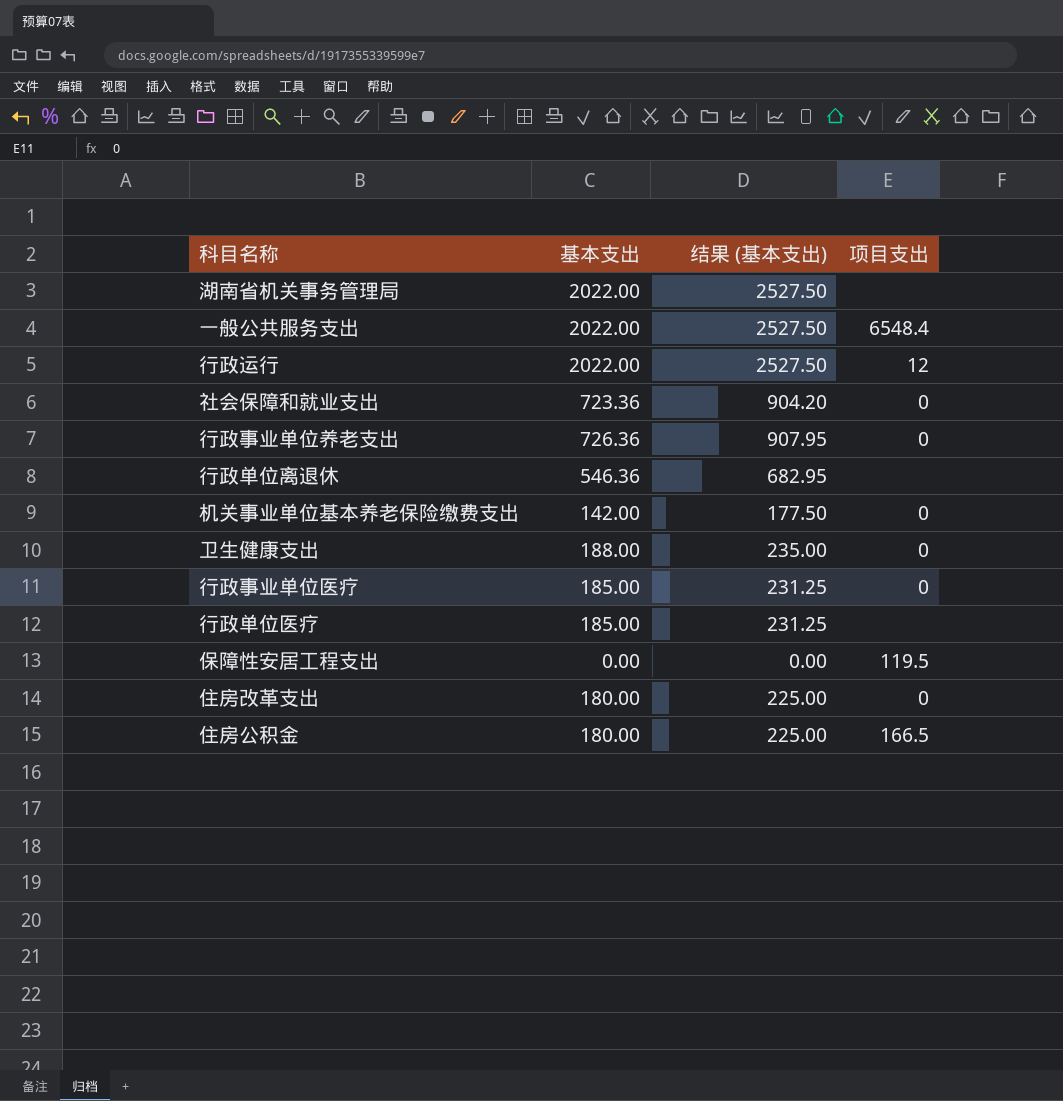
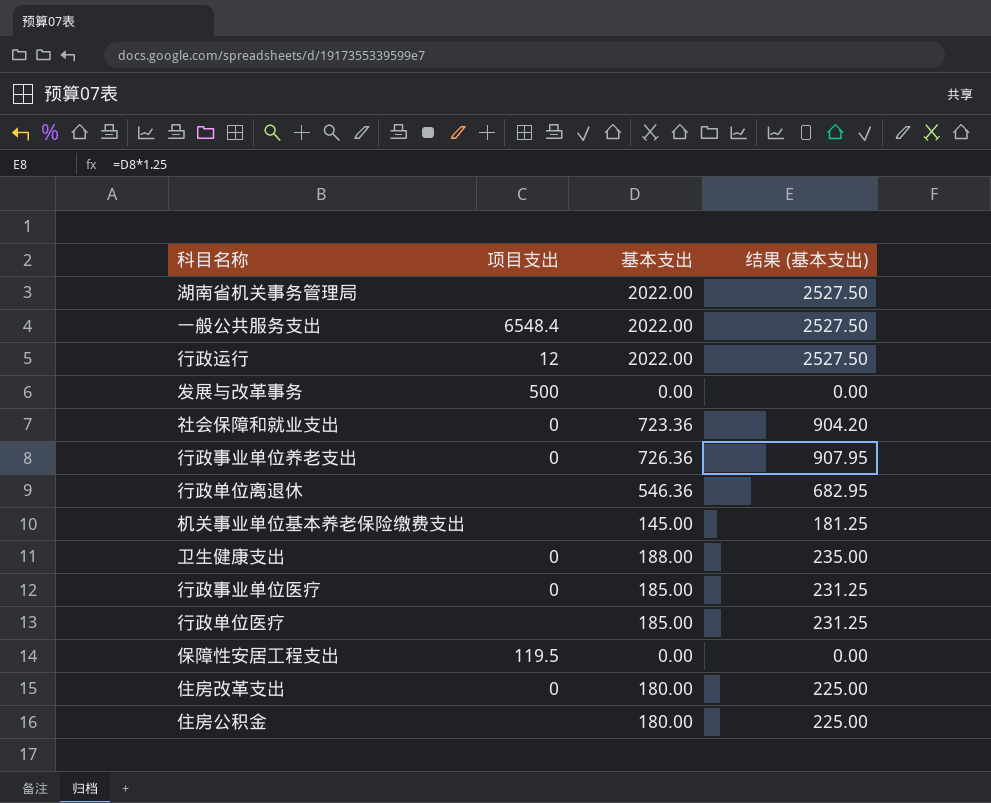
column 项目支出 | position: 4 -> 2
row 发展与改革事务: none -> 500 | 0.00 | 0.00
机关事业单位基本养老保险缴费支出 | 项目支出: 0 -> none
机关事业单位基本养老保险缴费支出 | 基本支出: 142.00 -> 145.00
机关事业单位基本养老保险缴费支出 | 结果 (基本支出): 177.50 -> 181.25
住房公积金 | 项目支出: 166.5 -> none

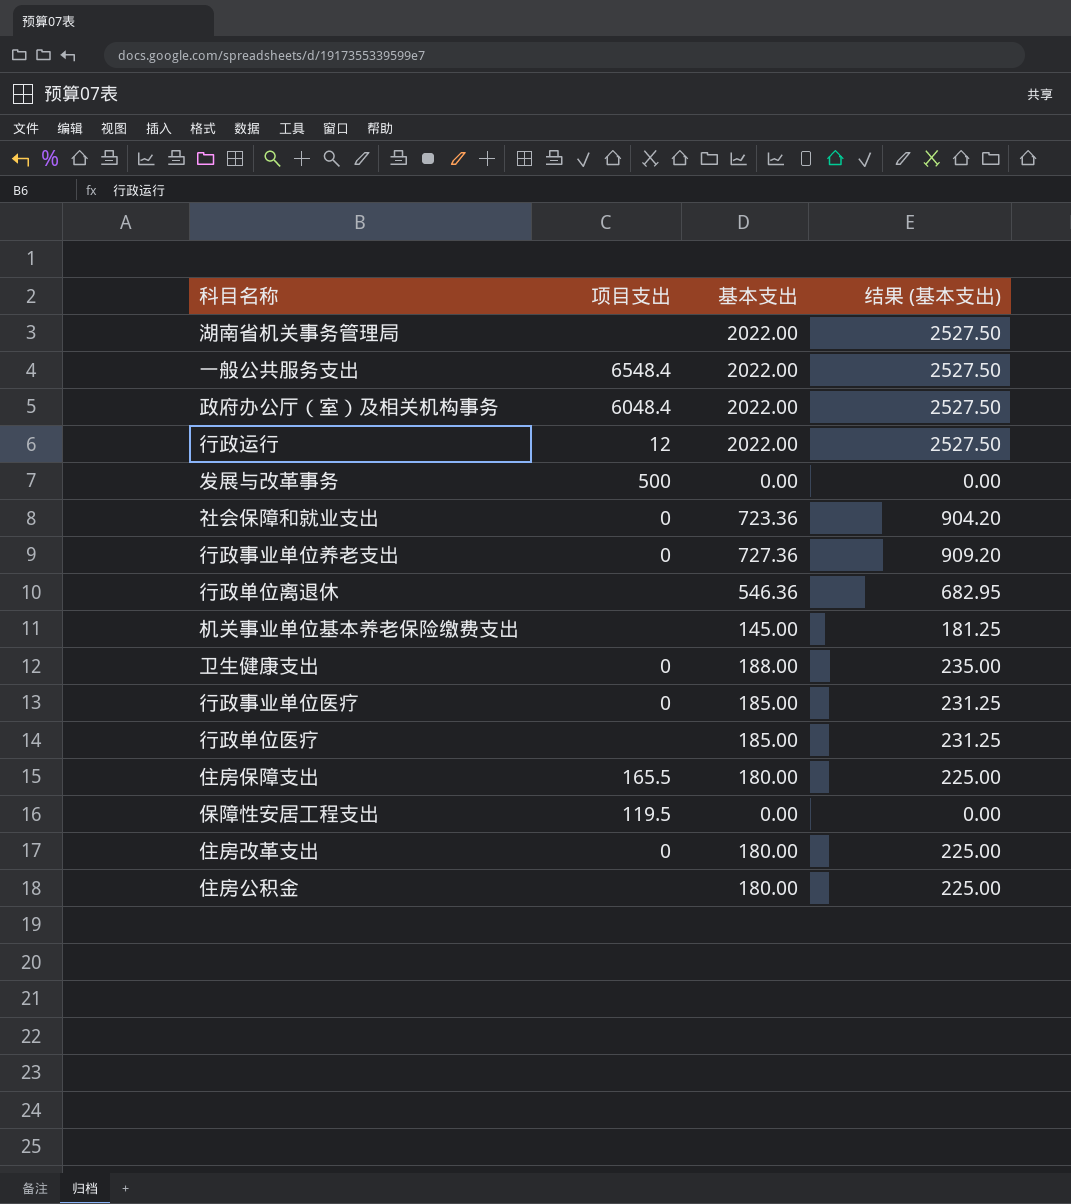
row 政府办公厅（室）及相关机构事务: none -> 6048.4 | 2022.00 | 2527.50
行政事业单位养老支出 | 基本支出: 726.36 -> 727.36
行政事业单位养老支出 | 结果 (基本支出): 907.95 -> 909.20
row 住房保障支出: none -> 165.5 | 180.00 | 225.00

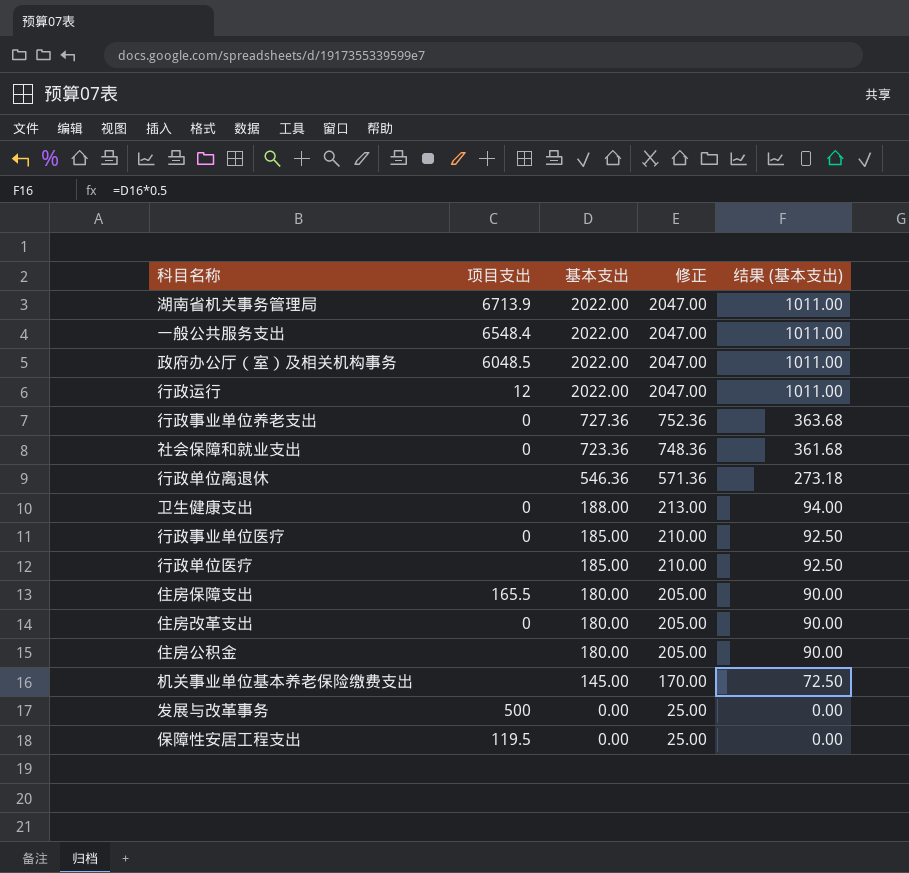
row order: none -> 基本支出 descending
column 修正 | formula: none -> [基本支出] + 25
column 结果 (基本支出) | formula: [基本支出] * 1.25 -> [基本支出] * 0.5
湖南省机关事务管理局 | 项目支出: none -> 6713.9
政府办公厅（室）及相关机构事务 | 项目支出: 6048.4 -> 6048.5

